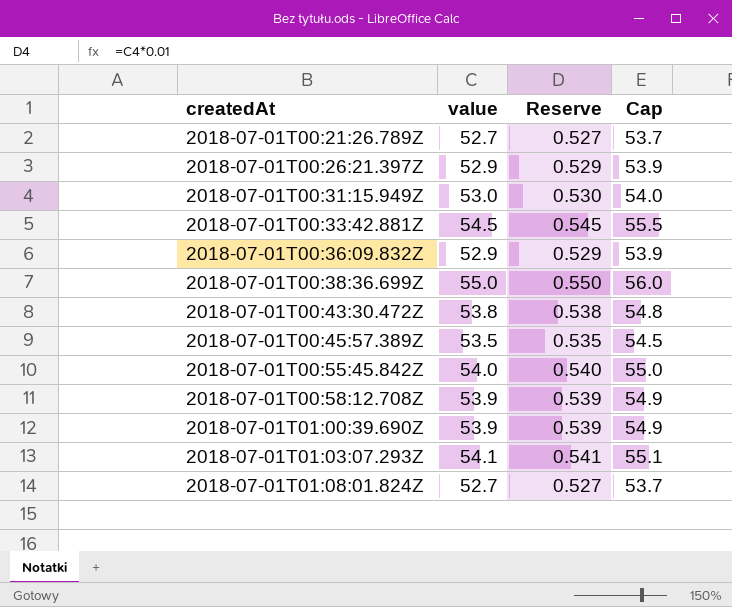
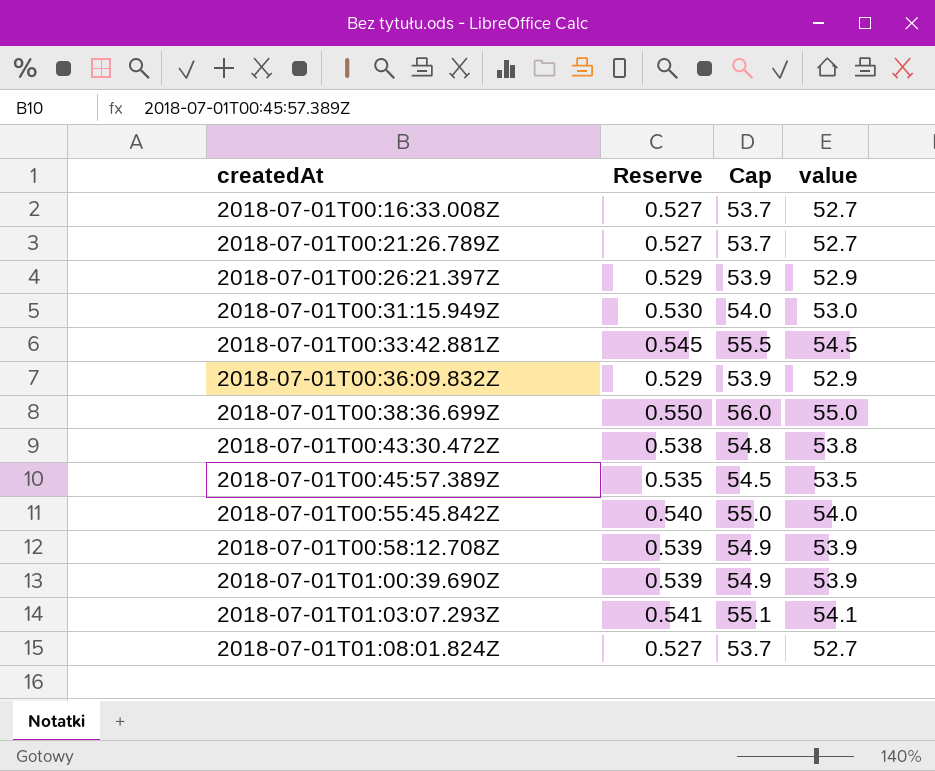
column value | position: 2 -> 4
row 2018-07-01T00:16:33.008Z: none -> 0.527 | 53.7 | 52.7

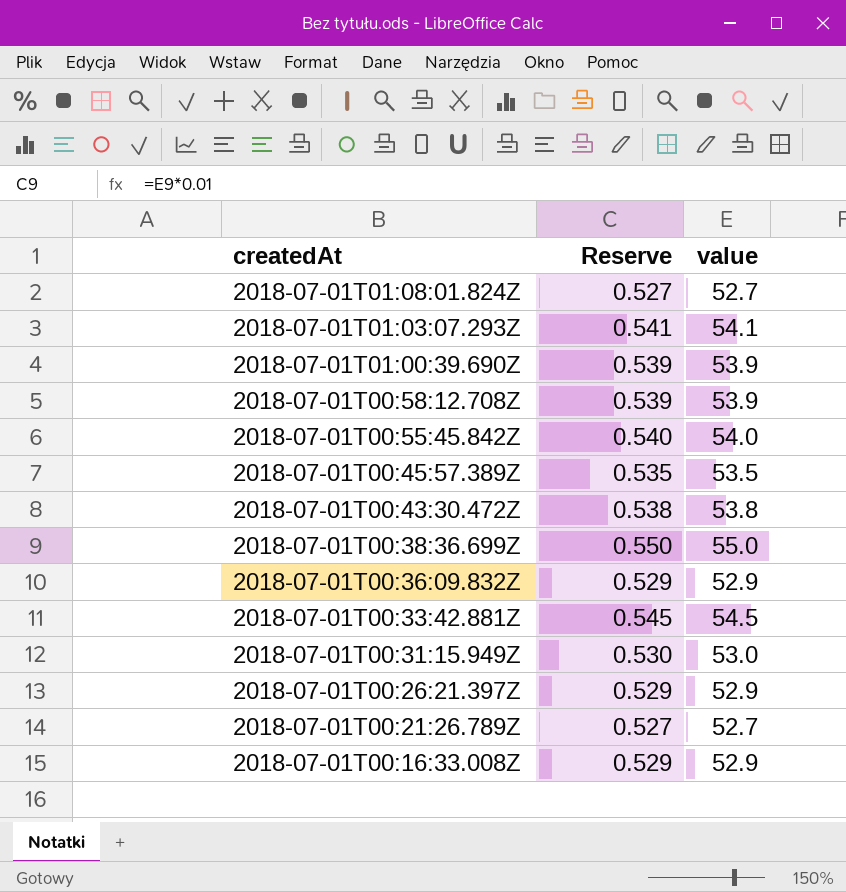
row order: createdAt ascending -> createdAt descending
column Cap | formula: [value] + 1 -> none
2018-07-01T00:16:33.008Z | Reserve: 0.527 -> 0.529
2018-07-01T00:16:33.008Z | value: 52.7 -> 52.9

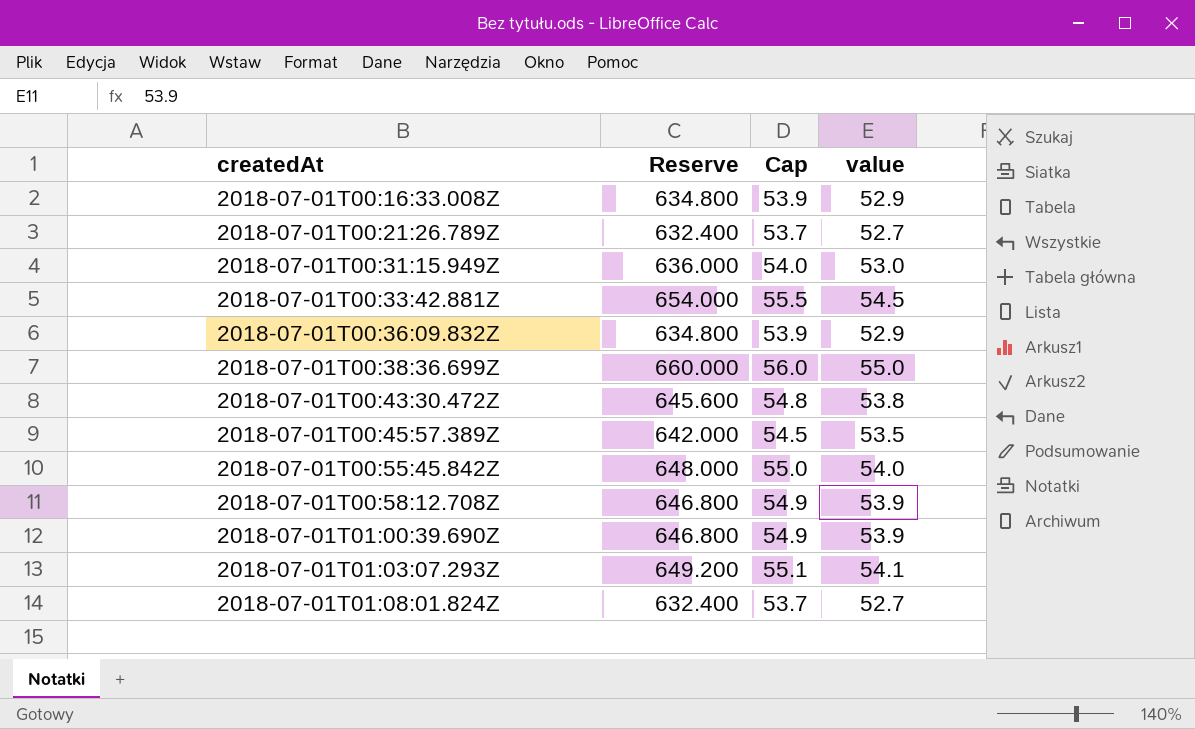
row order: createdAt descending -> createdAt ascending
column Reserve | formula: [value] * 0.01 -> [value] * 12
column Cap | formula: none -> [value] + 1
row 2018-07-01T00:26:21.397Z: 0.529 | 52.9 -> none

